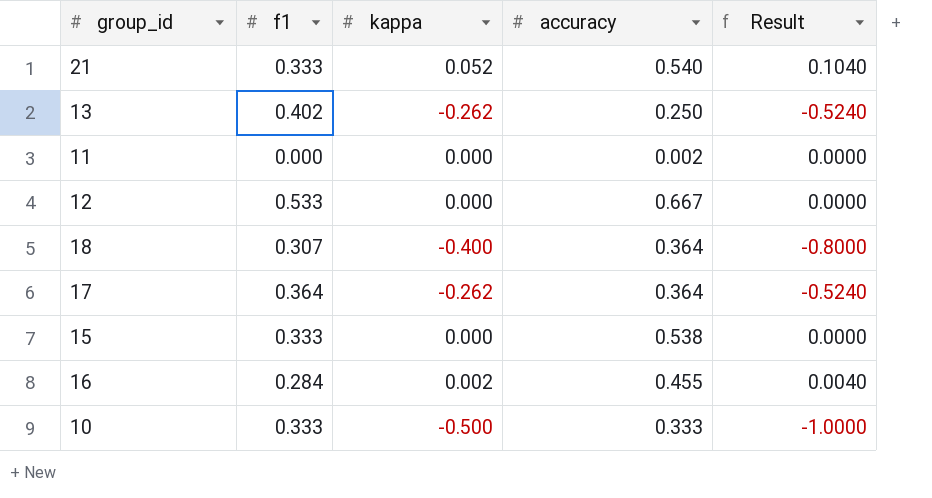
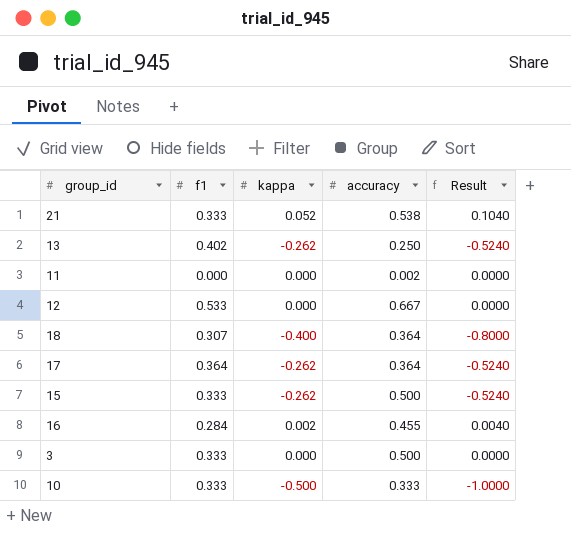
21 | accuracy: 0.540 -> 0.538
15 | kappa: 0.000 -> -0.262
15 | accuracy: 0.538 -> 0.500
15 | Result: 0.0000 -> -0.5240
row 3: none -> 0.333 | 0.000 | 0.500 | 0.0000

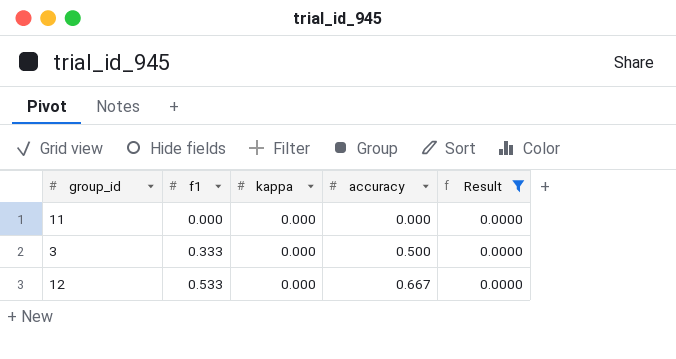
filter: none -> Result = 0.0000
row order: none -> f1 ascending
11 | accuracy: 0.002 -> 0.000

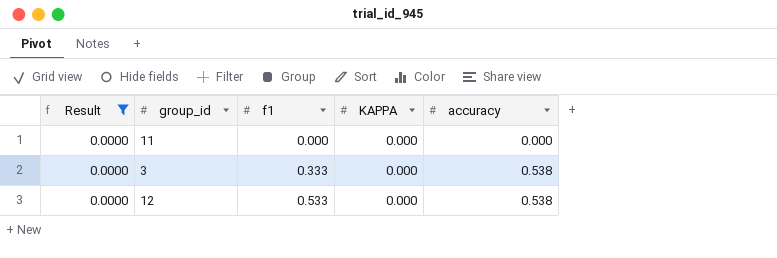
column Result | position: 5 -> 1
column name: kappa -> KAPPA
3 | accuracy: 0.500 -> 0.538
12 | accuracy: 0.667 -> 0.538

